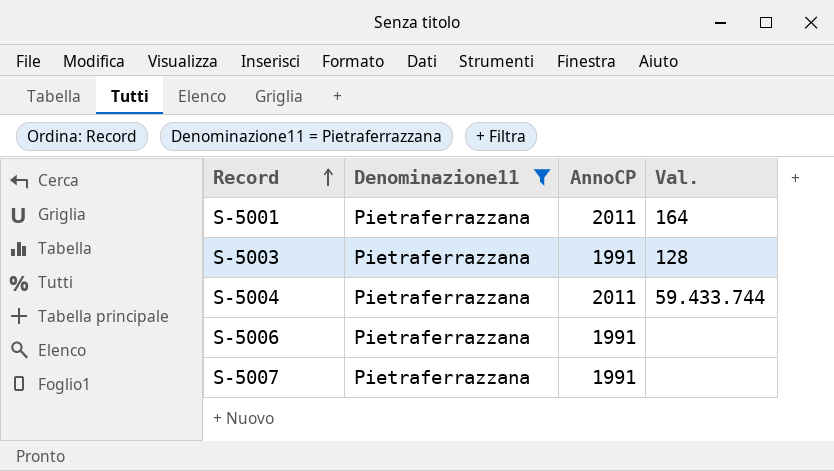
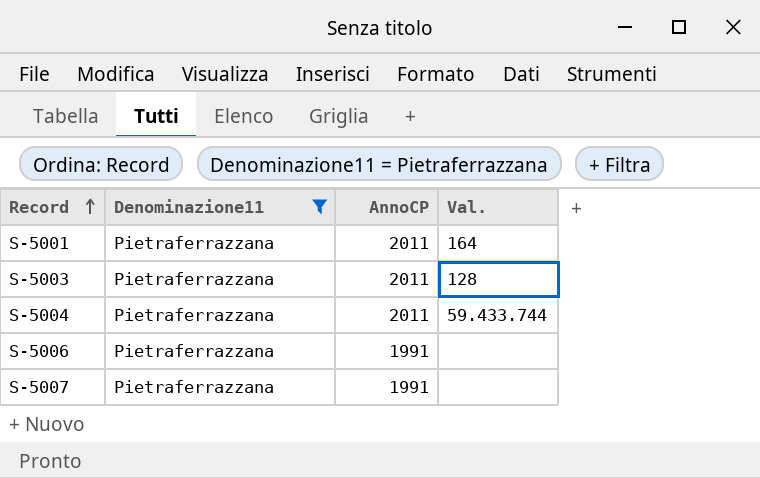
S-5003 | AnnoCP: 1991 -> 2011

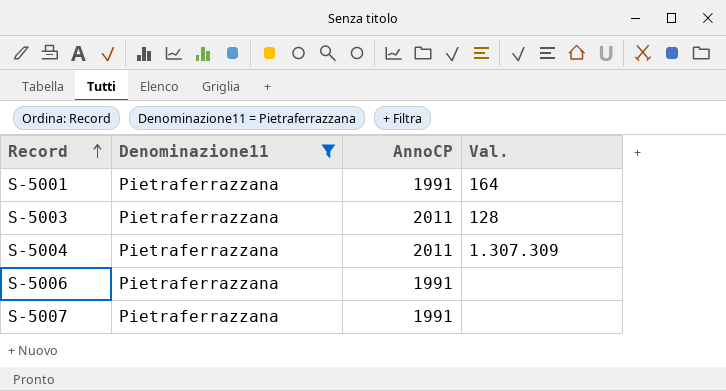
S-5001 | AnnoCP: 2011 -> 1991
S-5004 | Val.: 59.433.744 -> 1.307.309

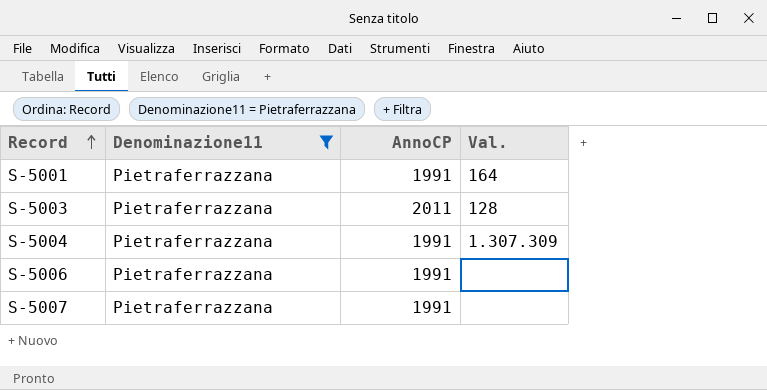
S-5004 | AnnoCP: 2011 -> 1991

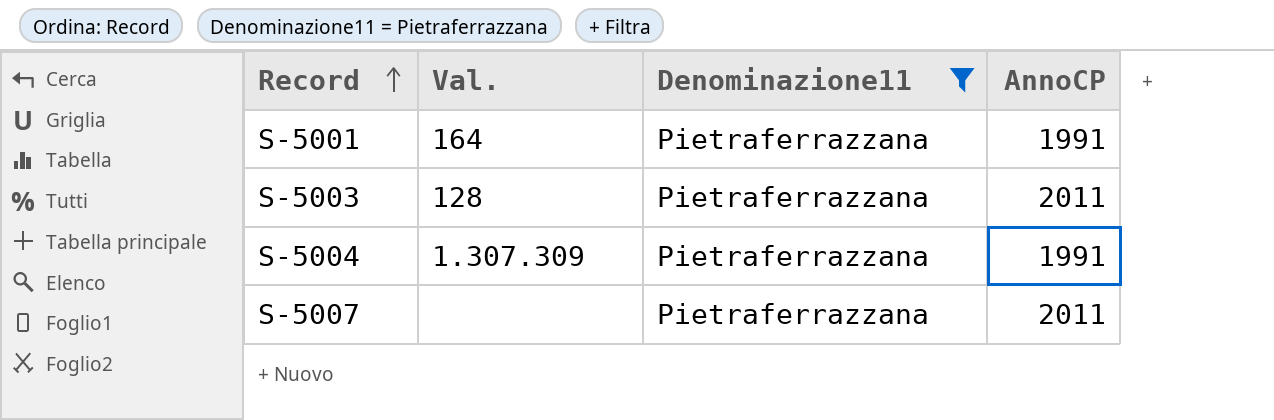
column Val. | position: 4 -> 2
row S-5006: Pietraferrazzana | 1991 | none -> none
S-5007 | AnnoCP: 1991 -> 2011

